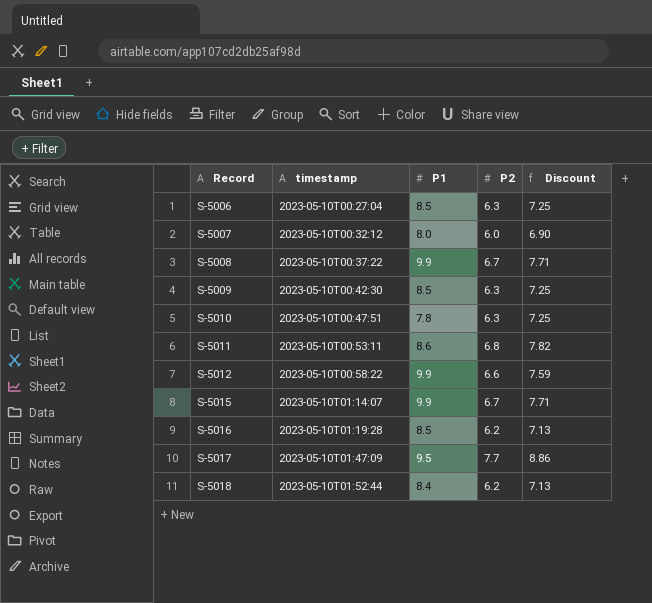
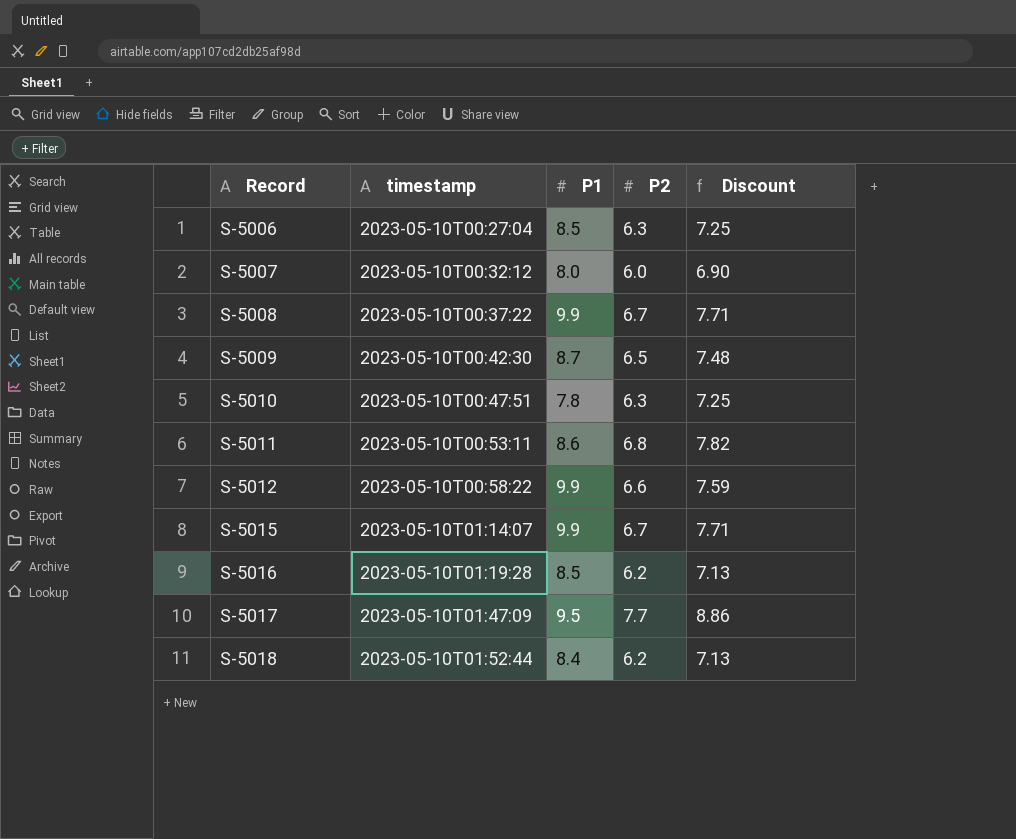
S-5009 | P1: 8.5 -> 8.7
S-5009 | P2: 6.3 -> 6.5
S-5009 | Discount: 7.25 -> 7.48

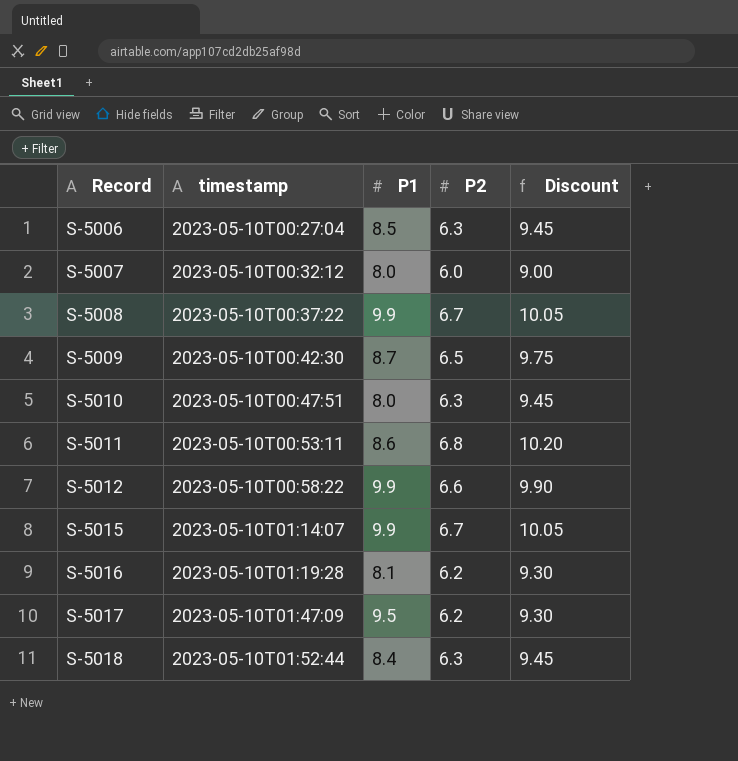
column Discount | formula: [P2] * 1.15 -> [P2] * 1.5
S-5010 | P1: 7.8 -> 8.0
S-5016 | P1: 8.5 -> 8.1
S-5017 | P2: 7.7 -> 6.2
S-5018 | P2: 6.2 -> 6.3

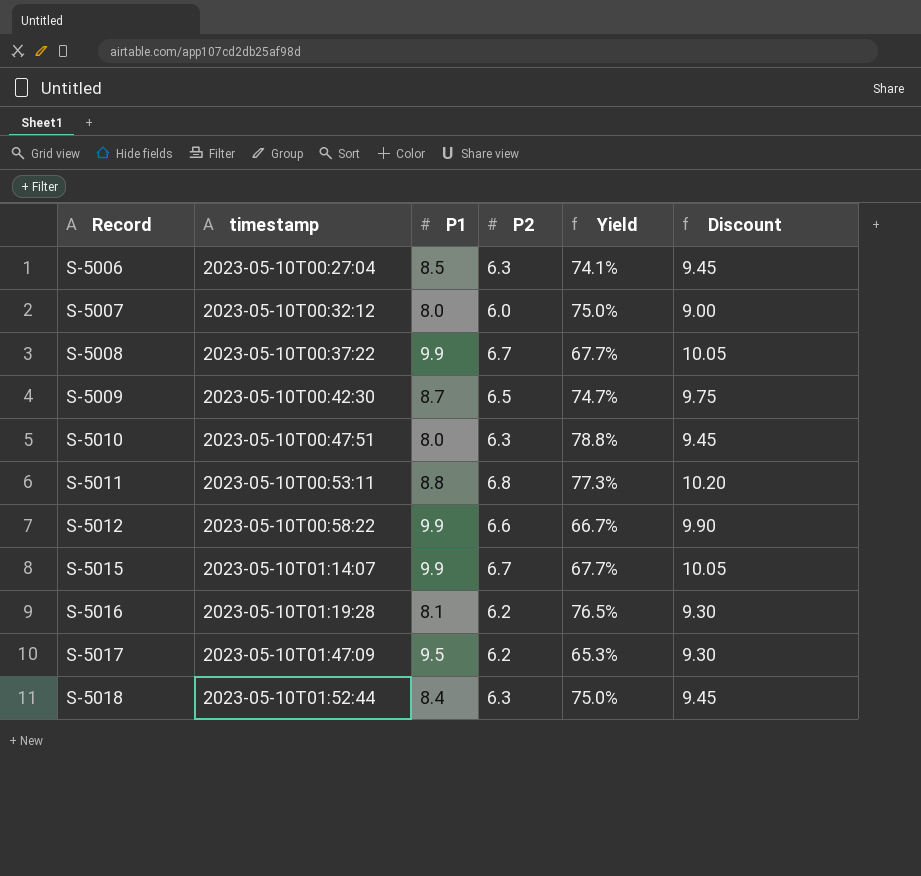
column Yield | formula: none -> [P2] / [P1]
S-5011 | P1: 8.6 -> 8.8

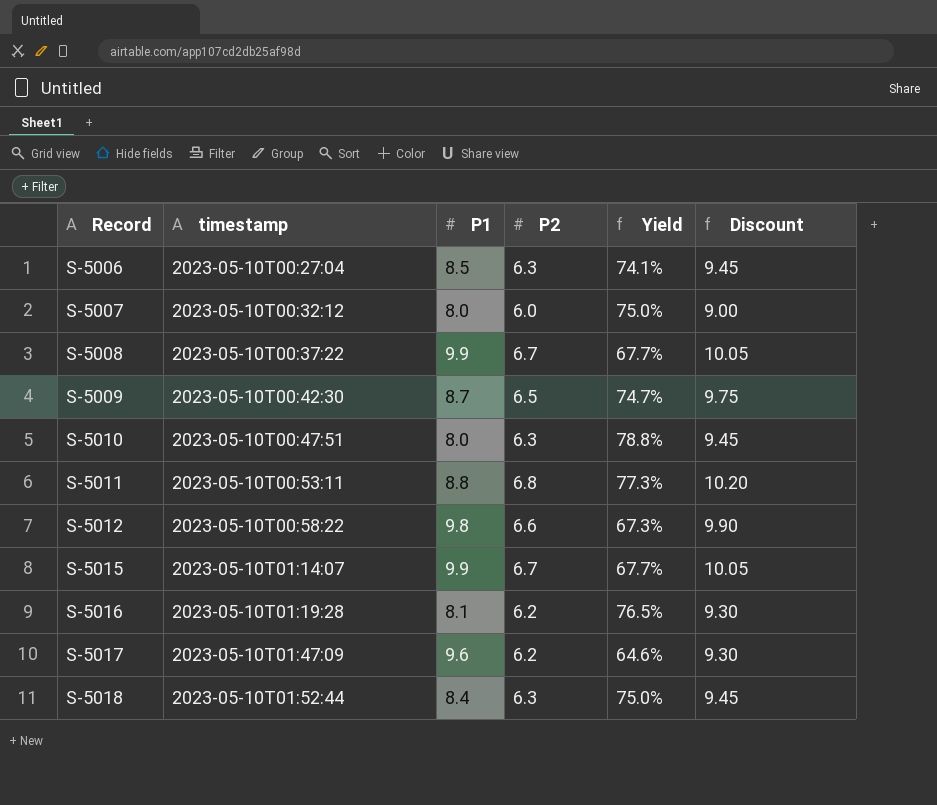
S-5012 | P1: 9.9 -> 9.8
S-5012 | Yield: 66.7% -> 67.3%
S-5017 | P1: 9.5 -> 9.6
S-5017 | Yield: 65.3% -> 64.6%

